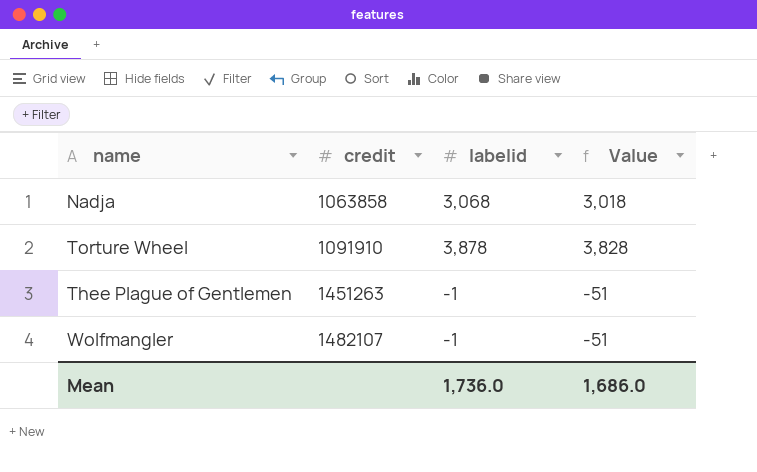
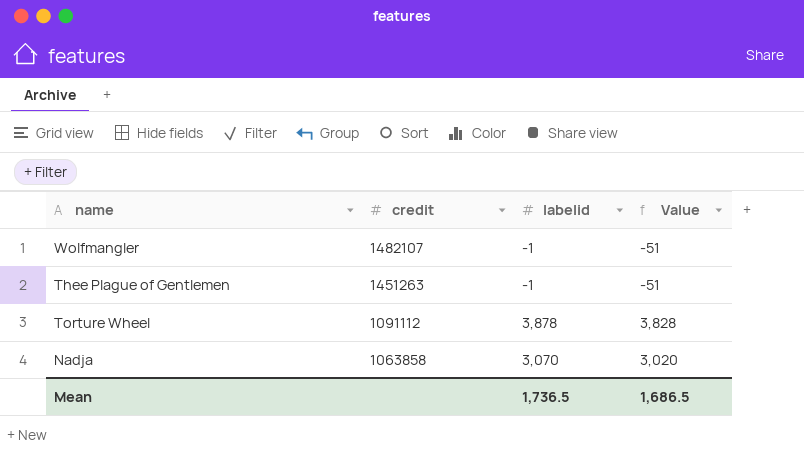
row order: credit ascending -> credit descending
Torture Wheel | credit: 1091910 -> 1091112
Nadja | labelid: 3,068 -> 3,070
Nadja | Value: 3,018 -> 3,020
Mean | labelid: 1,736.0 -> 1,736.5
Mean | Value: 1,686.0 -> 1,686.5

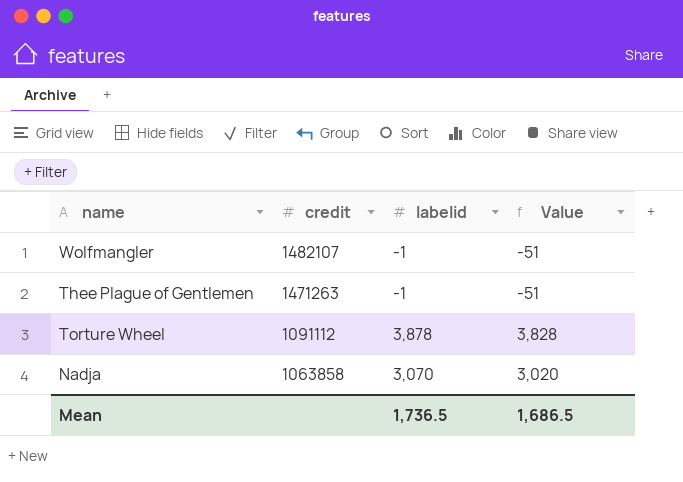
Thee Plague of Gentlemen | credit: 1451263 -> 1471263

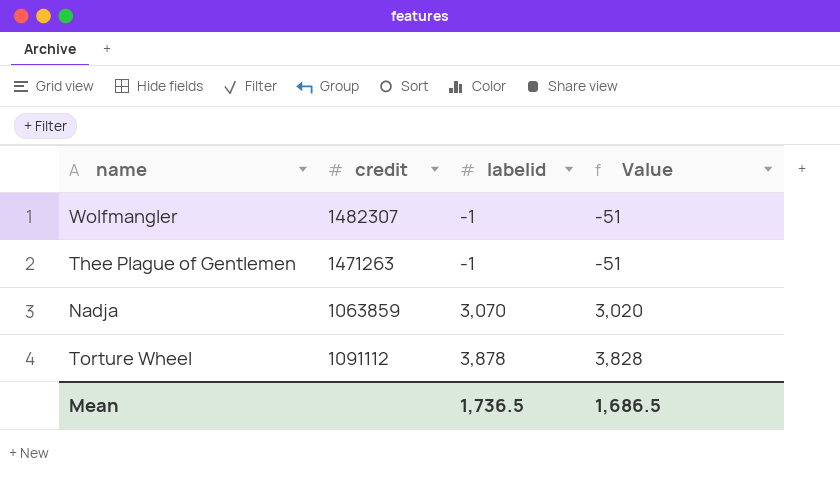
row order: credit descending -> labelid ascending
Wolfmangler | credit: 1482107 -> 1482307
Nadja | credit: 1063858 -> 1063859

